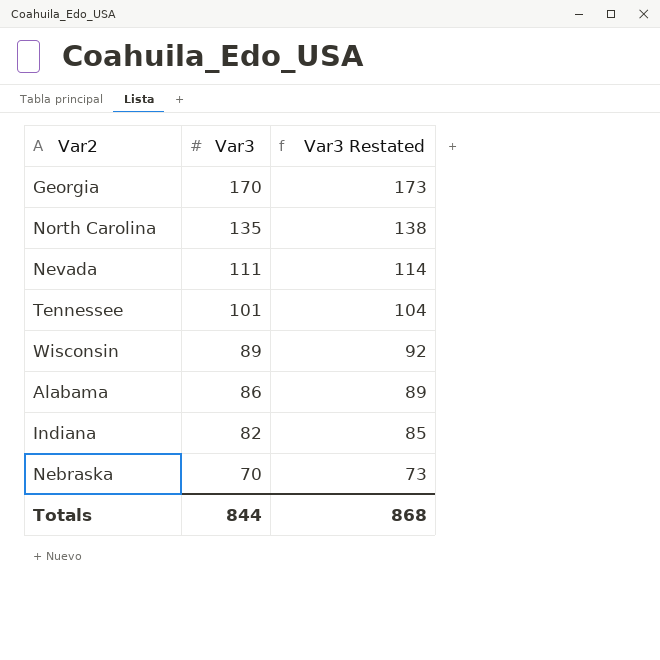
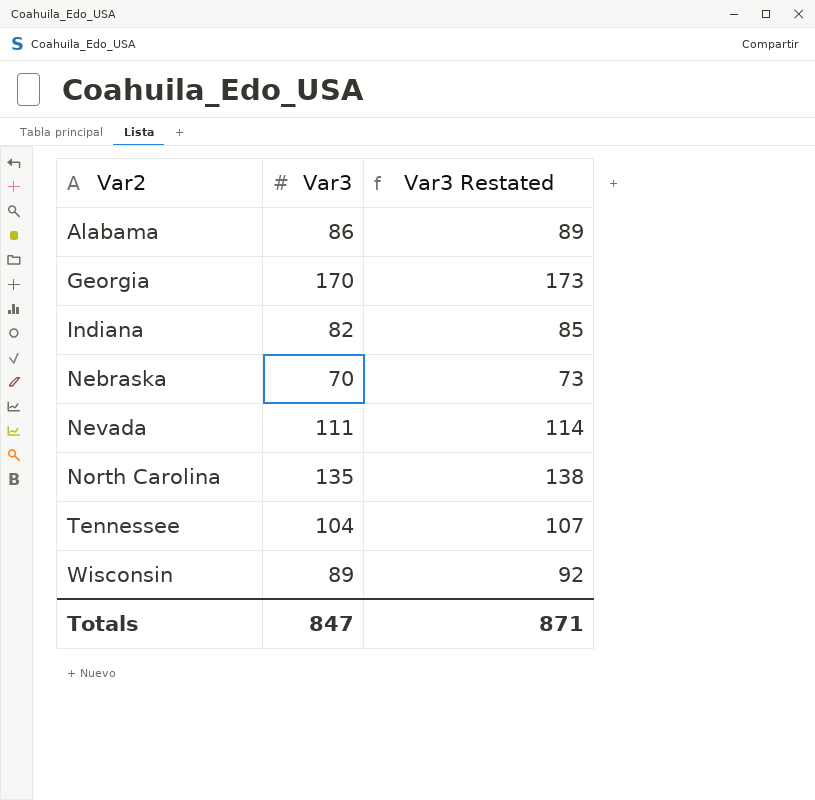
row order: Var3 descending -> Var2 ascending
Tennessee | Var3: 101 -> 104
Tennessee | Var3 Restated: 104 -> 107
Totals | Var3: 844 -> 847
Totals | Var3 Restated: 868 -> 871

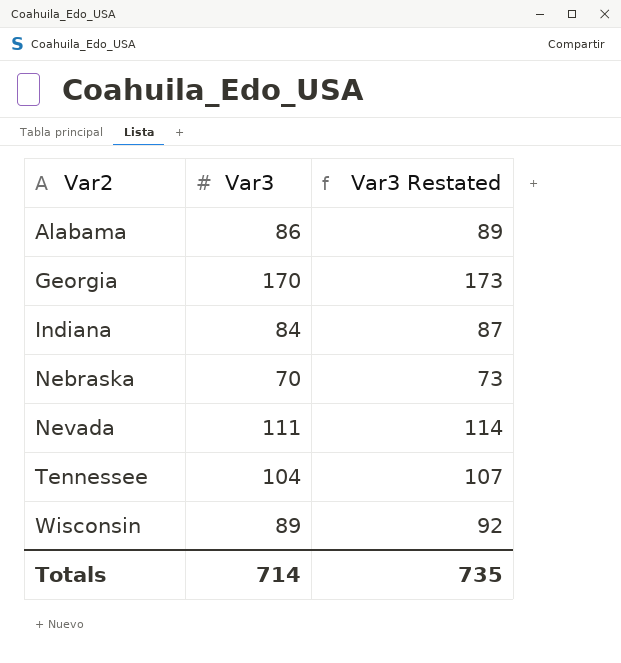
row North Carolina: 135 | 138 -> none
Indiana | Var3: 82 -> 84
Indiana | Var3 Restated: 85 -> 87
Totals | Var3: 847 -> 714
Totals | Var3 Restated: 871 -> 735

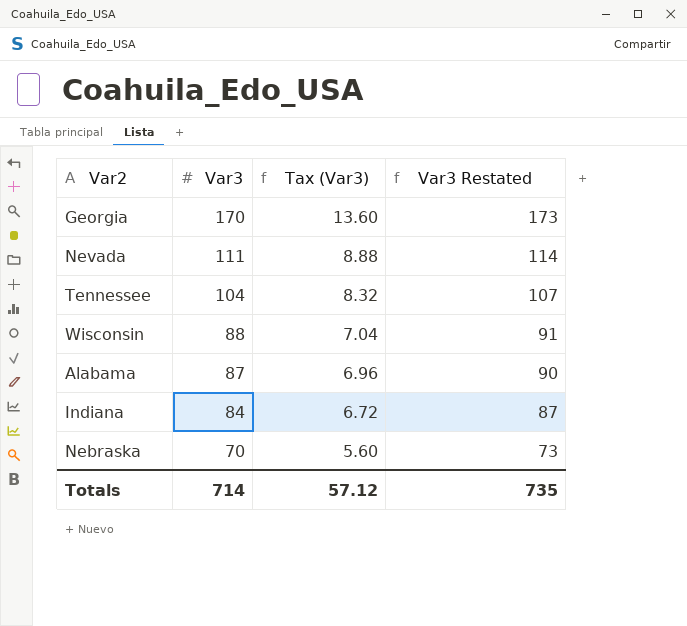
row order: Var2 ascending -> Var3 descending
column Tax (Var3) | formula: none -> [Var3] * 0.08
Wisconsin | Var3: 89 -> 88
Wisconsin | Var3 Restated: 92 -> 91
Alabama | Var3: 86 -> 87
Alabama | Var3 Restated: 89 -> 90

